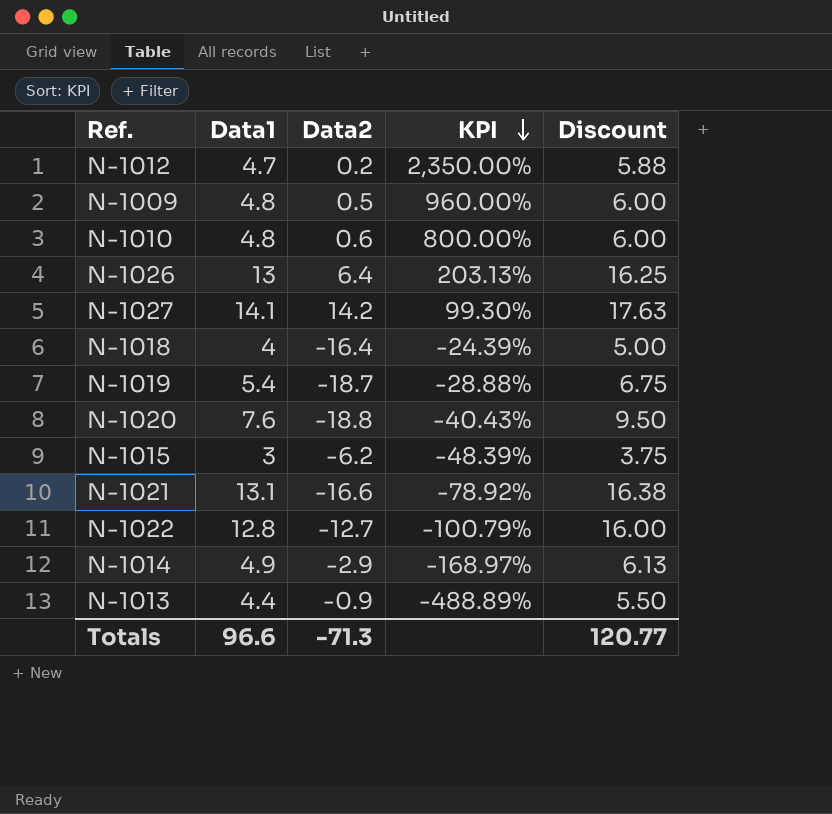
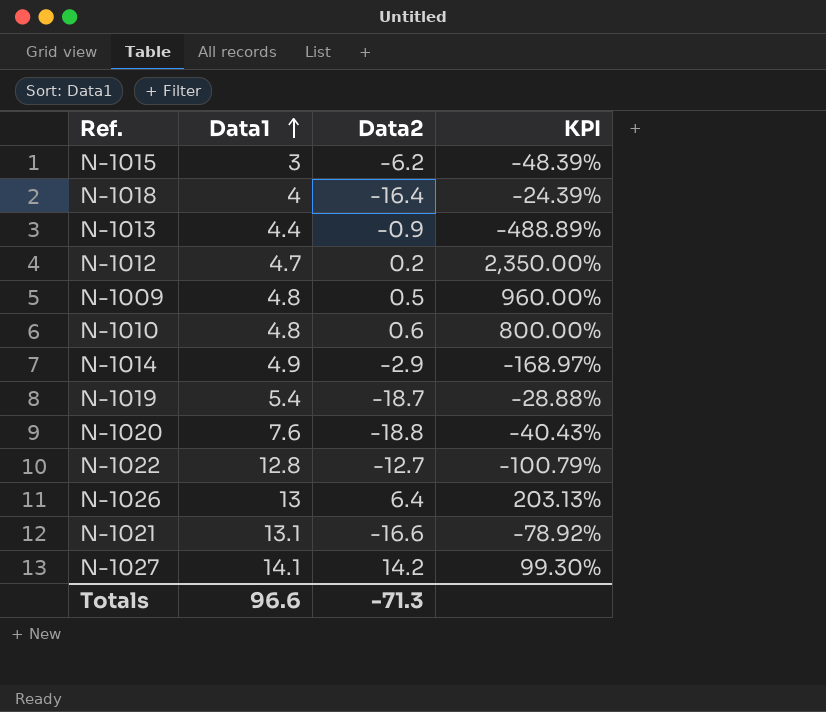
row order: KPI descending -> Data1 ascending
column Discount | formula: [Data1] * 1.25 -> none

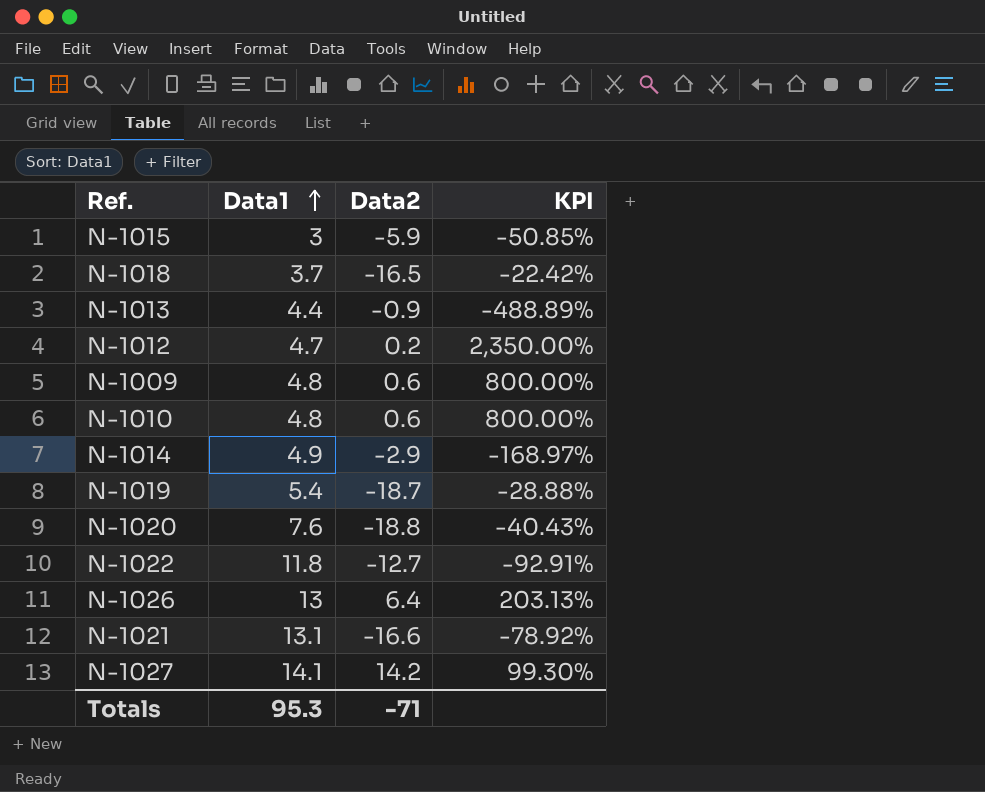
N-1015 | Data2: -6.2 -> -5.9
N-1015 | KPI: -48.39% -> -50.85%
N-1018 | Data1: 4 -> 3.7
N-1018 | Data2: -16.4 -> -16.5
N-1018 | KPI: -24.39% -> -22.42%
N-1009 | Data2: 0.5 -> 0.6
N-1009 | KPI: 960.00% -> 800.00%
N-1022 | Data1: 12.8 -> 11.8
N-1022 | KPI: -100.79% -> -92.91%
Totals | Data1: 96.6 -> 95.3
Totals | Data2: -71.3 -> -71

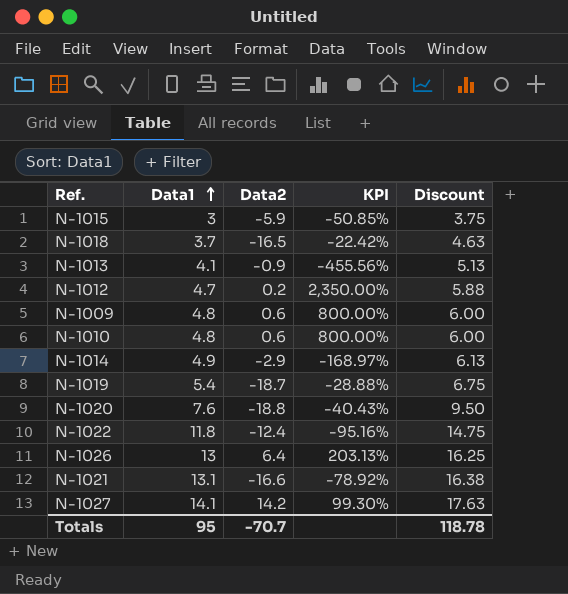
column Discount | formula: none -> [Data1] * 1.25
N-1013 | Data1: 4.4 -> 4.1
N-1013 | KPI: -488.89% -> -455.56%
N-1022 | Data2: -12.7 -> -12.4
N-1022 | KPI: -92.91% -> -95.16%
Totals | Data1: 95.3 -> 95
Totals | Data2: -71 -> -70.7

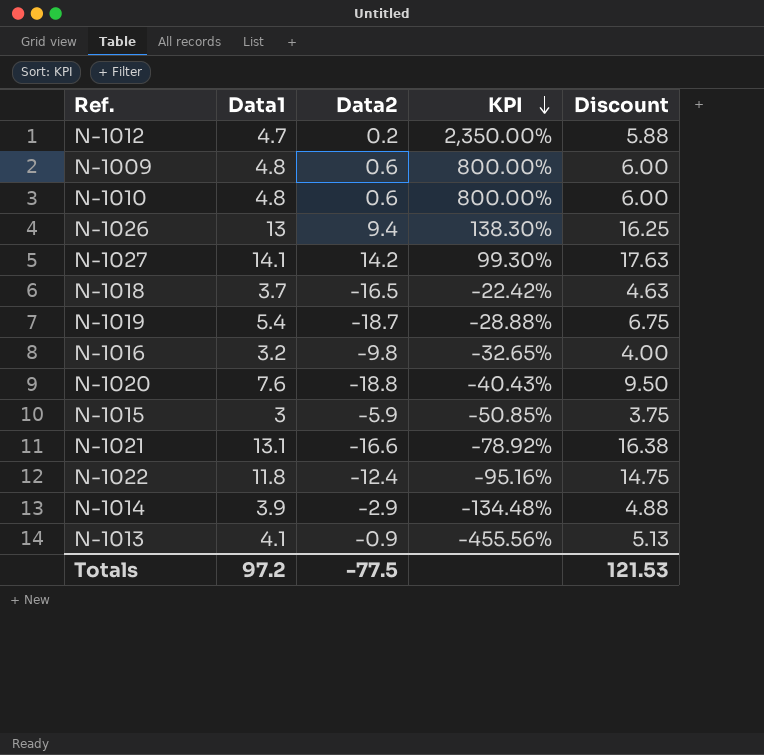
row order: Data1 ascending -> KPI descending
N-1026 | Data2: 6.4 -> 9.4
N-1026 | KPI: 203.13% -> 138.30%
row N-1016: none -> 3.2 | -9.8 | -32.65% | 4.00
N-1014 | Data1: 4.9 -> 3.9
N-1014 | KPI: -168.97% -> -134.48%
N-1014 | Discount: 6.13 -> 4.88
Totals | Data1: 95 -> 97.2
Totals | Data2: -70.7 -> -77.5
Totals | Discount: 118.78 -> 121.53

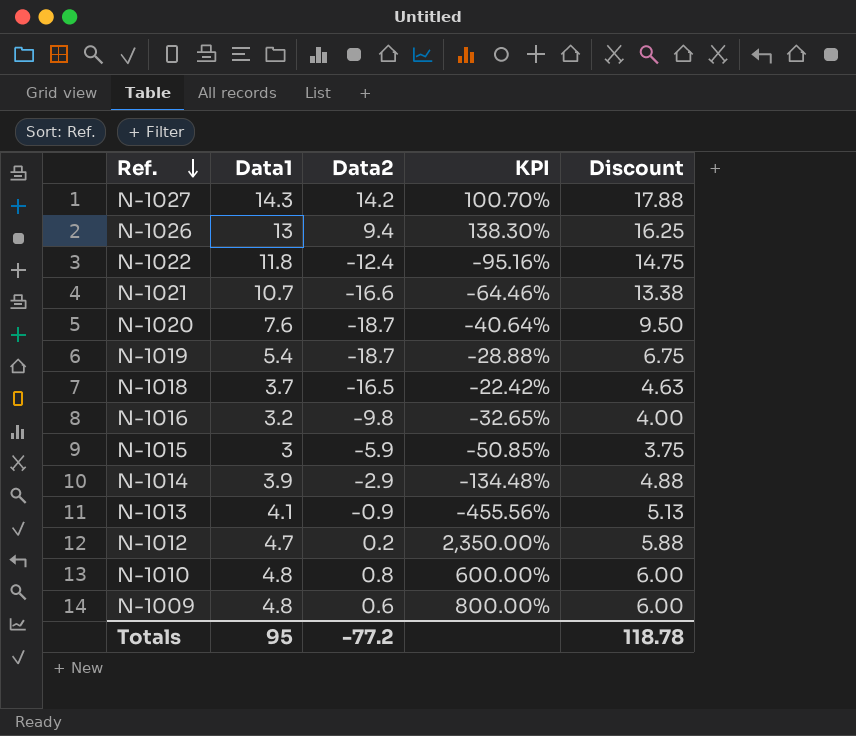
row order: KPI descending -> Ref. descending
N-1027 | Data1: 14.1 -> 14.3
N-1027 | KPI: 99.30% -> 100.70%
N-1027 | Discount: 17.63 -> 17.88
N-1021 | Data1: 13.1 -> 10.7
N-1021 | KPI: -78.92% -> -64.46%
N-1021 | Discount: 16.38 -> 13.38
N-1020 | Data2: -18.8 -> -18.7
N-1020 | KPI: -40.43% -> -40.64%
N-1010 | Data2: 0.6 -> 0.8
N-1010 | KPI: 800.00% -> 600.00%
Totals | Data1: 97.2 -> 95
Totals | Data2: -77.5 -> -77.2
Totals | Discount: 121.53 -> 118.78

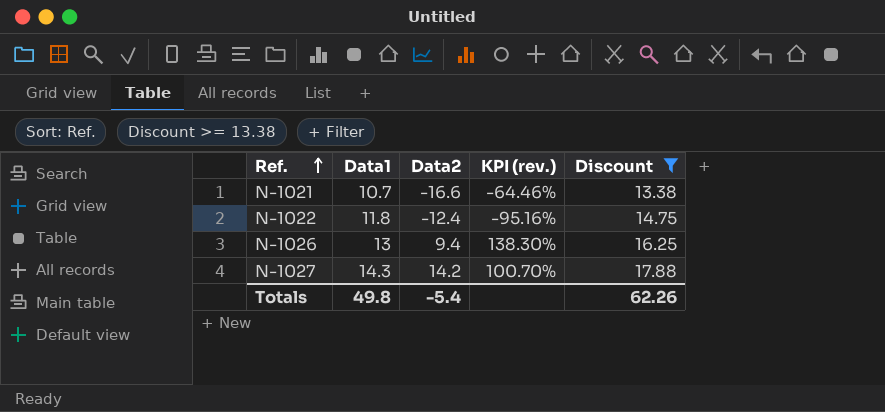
filter: none -> Discount >= 13.38
row order: Ref. descending -> Ref. ascending
column name: KPI -> KPI (rev.)
Totals | Data1: 95 -> 49.8
Totals | Data2: -77.2 -> -5.4
Totals | Discount: 118.78 -> 62.26

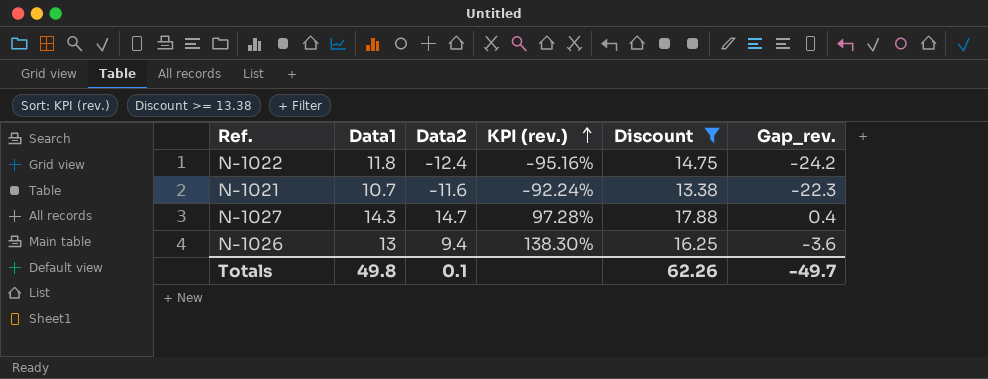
row order: Ref. ascending -> KPI (rev.) ascending
column Gap_rev. | formula: none -> [Data2] - [Data1]
N-1021 | Data2: -16.6 -> -11.6
N-1021 | KPI (rev.): -64.46% -> -92.24%
N-1027 | Data2: 14.2 -> 14.7
N-1027 | KPI (rev.): 100.70% -> 97.28%
Totals | Data2: -5.4 -> 0.1

